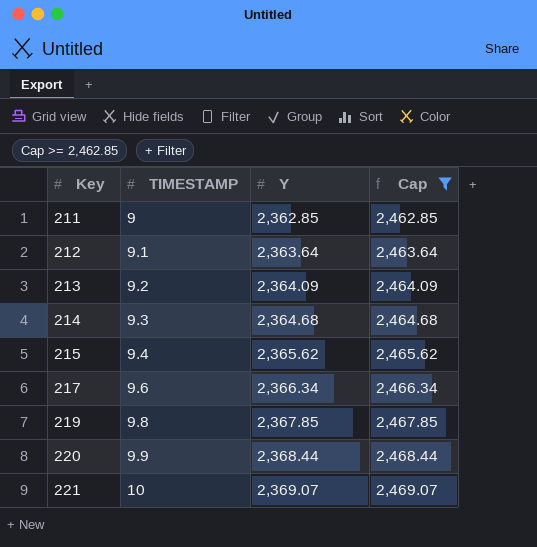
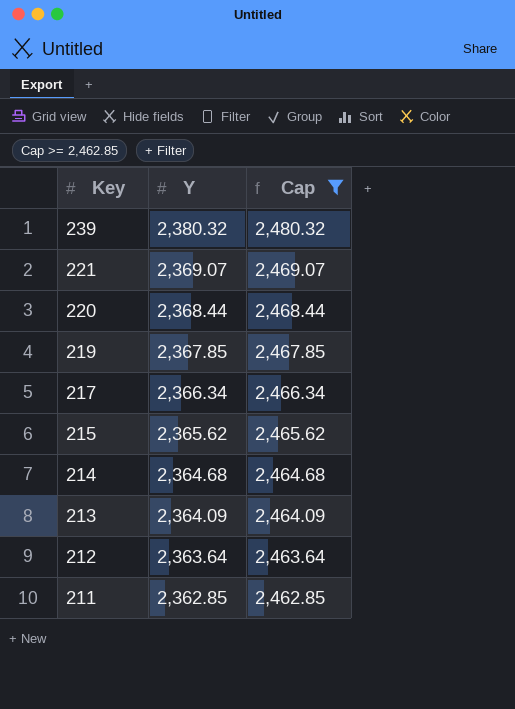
row order: Key ascending -> Key descending
column TIMESTAMP | position: 2 -> none
row 239: none -> 2,380.32 | 2,480.32

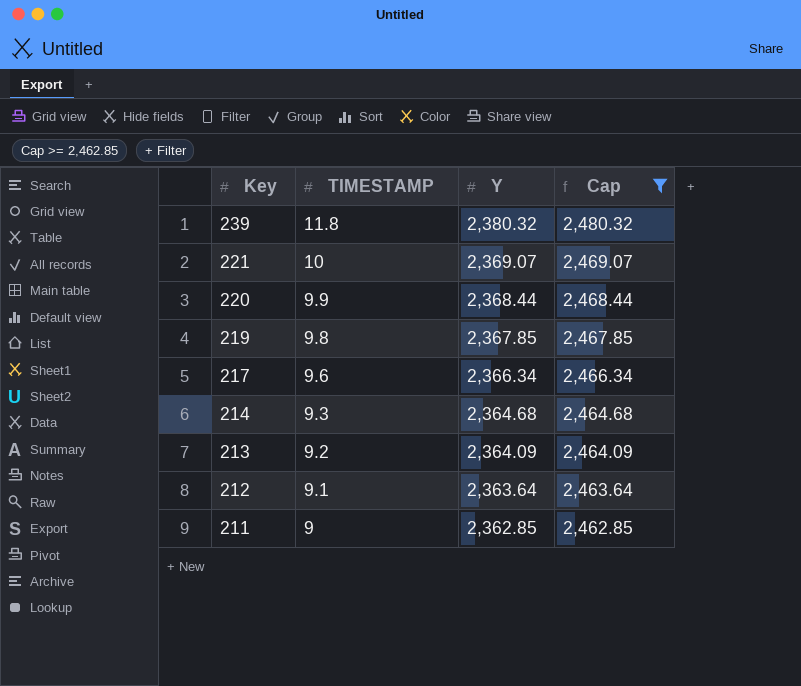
column TIMESTAMP | position: none -> 2
row 215: 2,365.62 | 2,465.62 -> none

